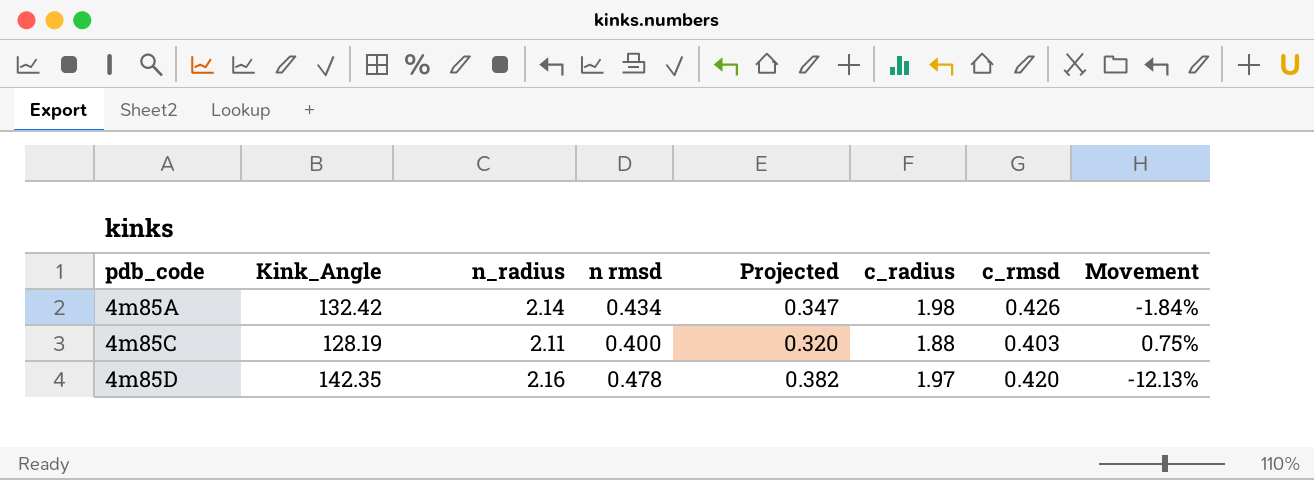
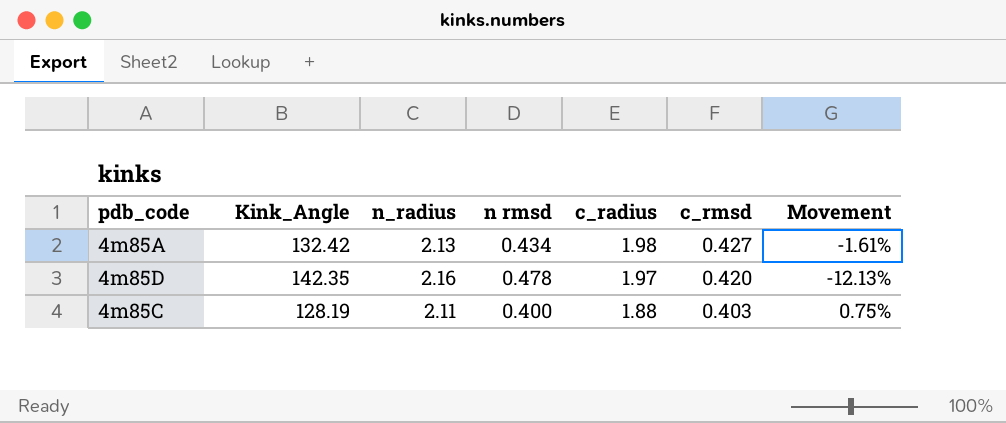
row order: pdb_code ascending -> c_radius descending
column Projected | formula: [n rmsd] * 0.8 -> none
4m85A | n_radius: 2.14 -> 2.13
4m85A | c_rmsd: 0.426 -> 0.427
4m85A | Movement: -1.84% -> -1.61%

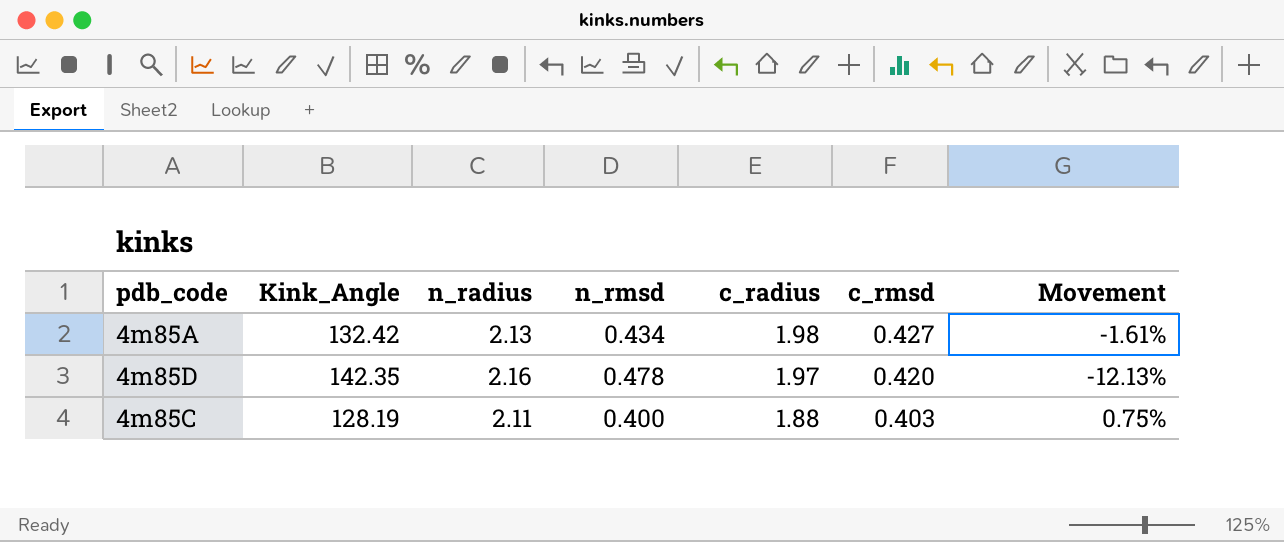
column name: n rmsd -> n_rmsd

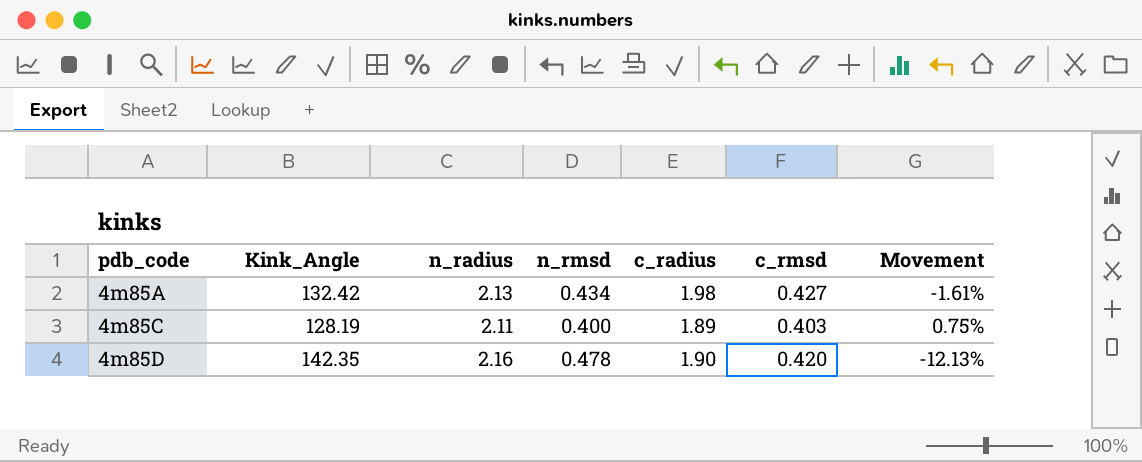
row order: c_radius descending -> pdb_code ascending
4m85C | c_radius: 1.88 -> 1.89
4m85D | c_radius: 1.97 -> 1.90

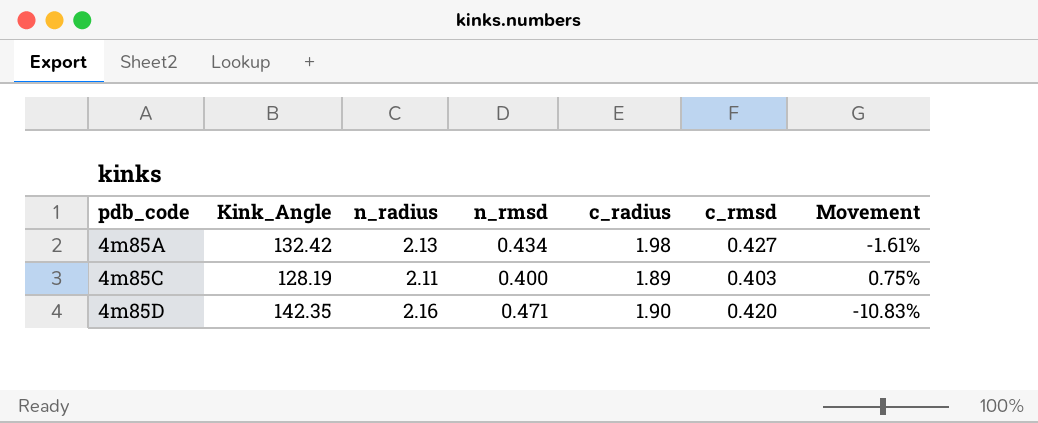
4m85D | n_rmsd: 0.478 -> 0.471
4m85D | Movement: -12.13% -> -10.83%

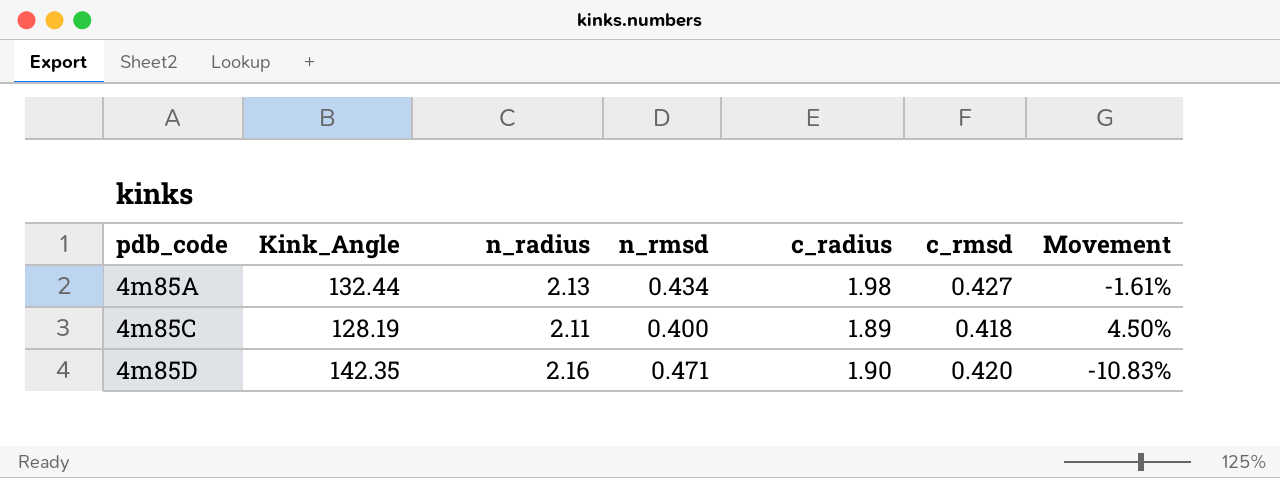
4m85A | Kink_Angle: 132.42 -> 132.44
4m85C | c_rmsd: 0.403 -> 0.418
4m85C | Movement: 0.75% -> 4.50%

